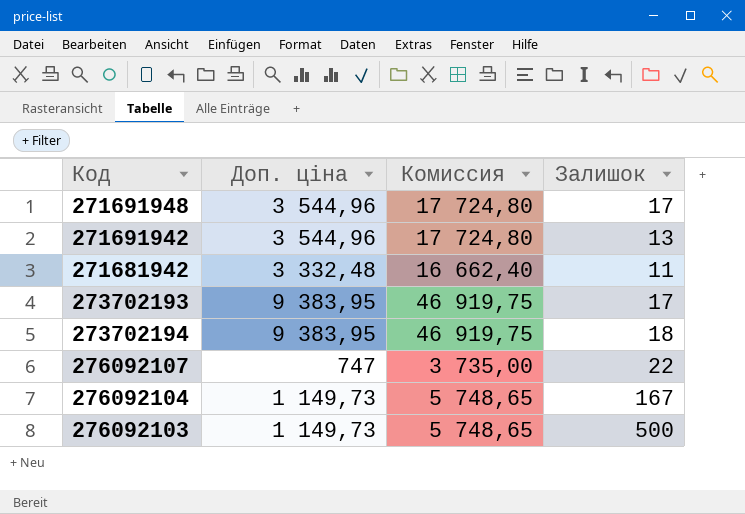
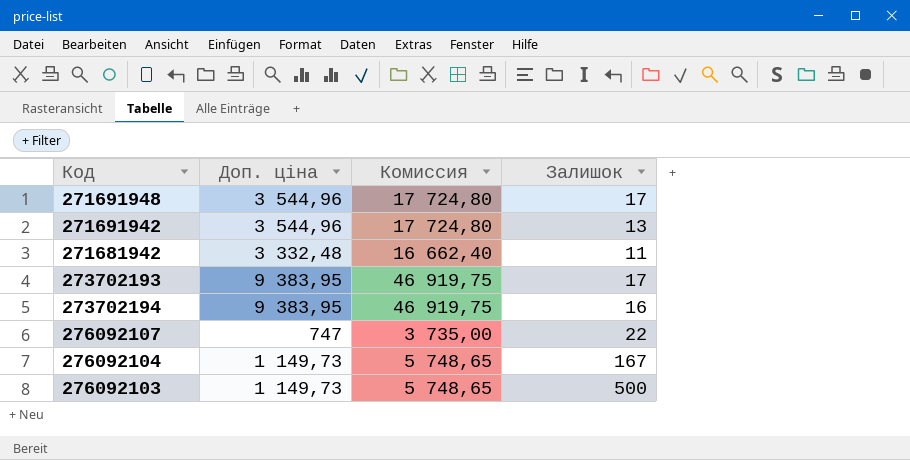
273702194 | Залишок: 18 -> 16

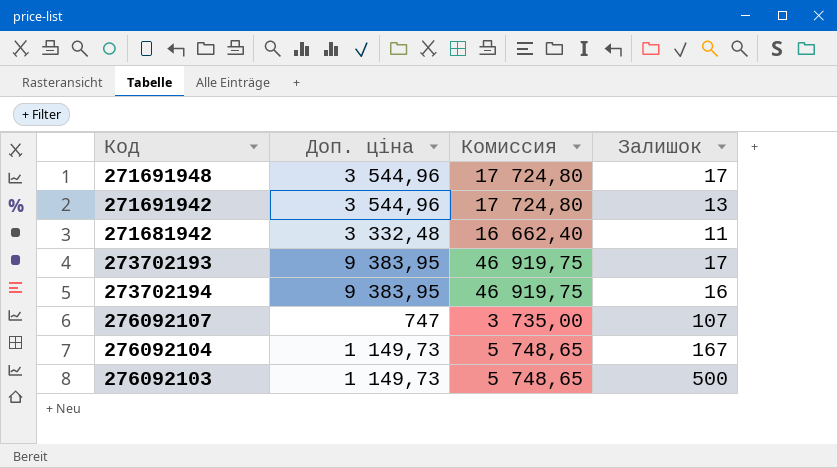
276092107 | Залишок: 22 -> 107

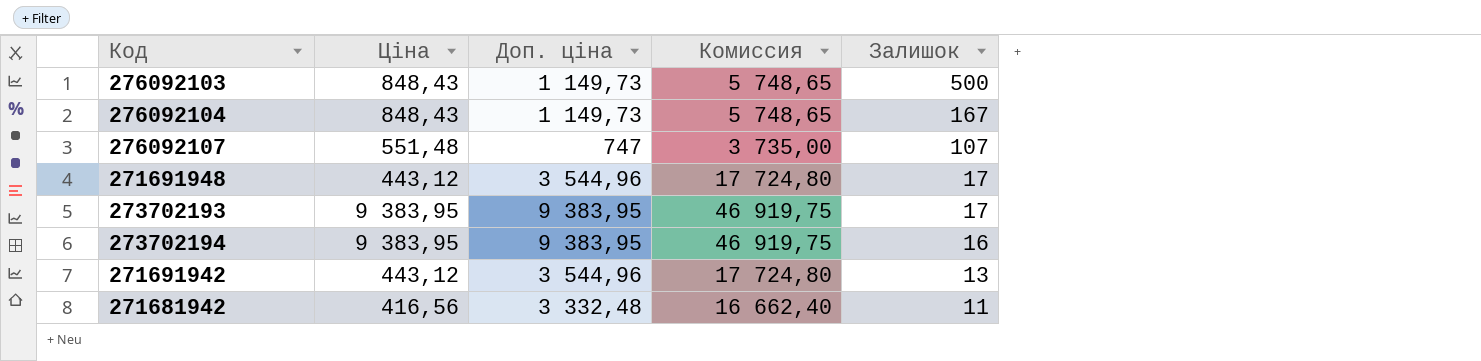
row order: none -> Залишок descending
column Ціна | position: none -> 2

